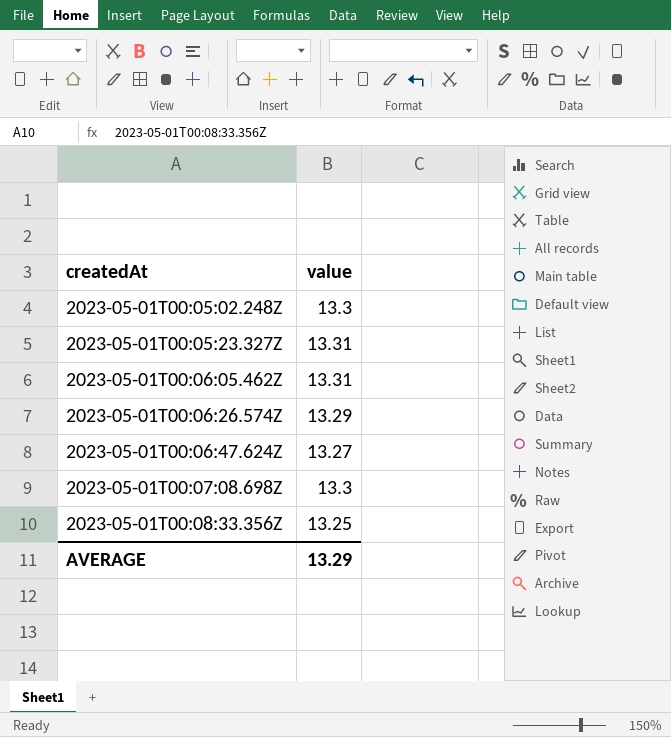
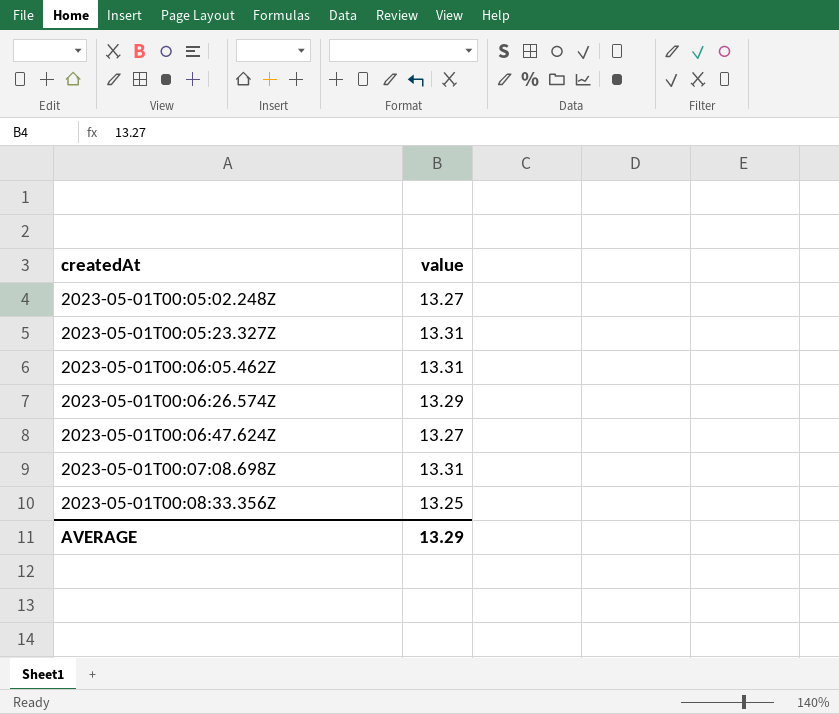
2023-05-01T00:05:02.248Z | value: 13.3 -> 13.27
2023-05-01T00:07:08.698Z | value: 13.3 -> 13.31

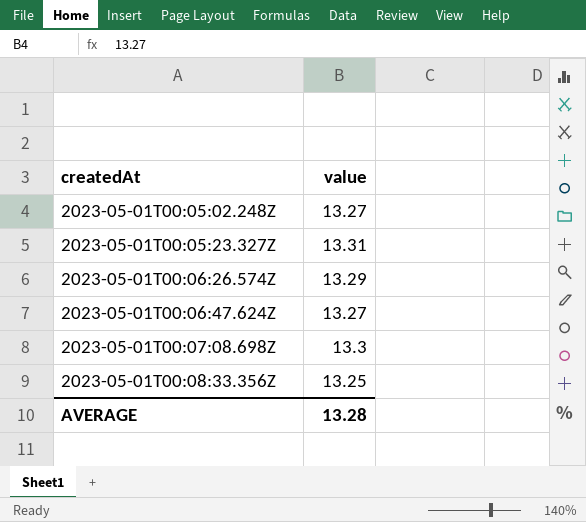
row 2023-05-01T00:06:05.462Z: 13.31 -> none
2023-05-01T00:07:08.698Z | value: 13.31 -> 13.3
AVERAGE | value: 13.29 -> 13.28

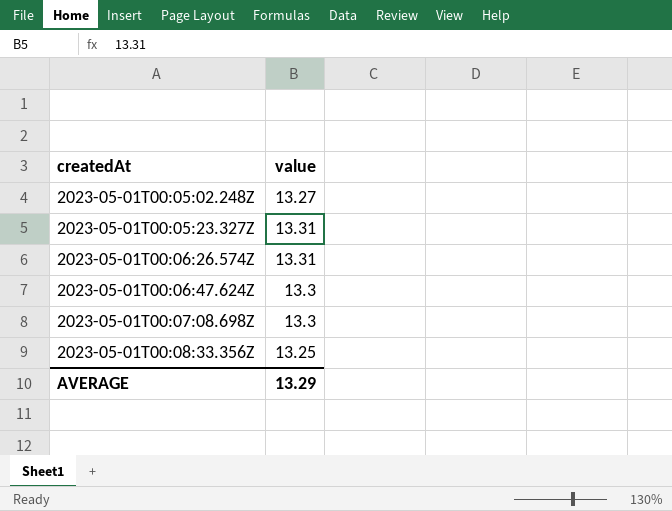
2023-05-01T00:06:26.574Z | value: 13.29 -> 13.31
2023-05-01T00:06:47.624Z | value: 13.27 -> 13.3
AVERAGE | value: 13.28 -> 13.29

